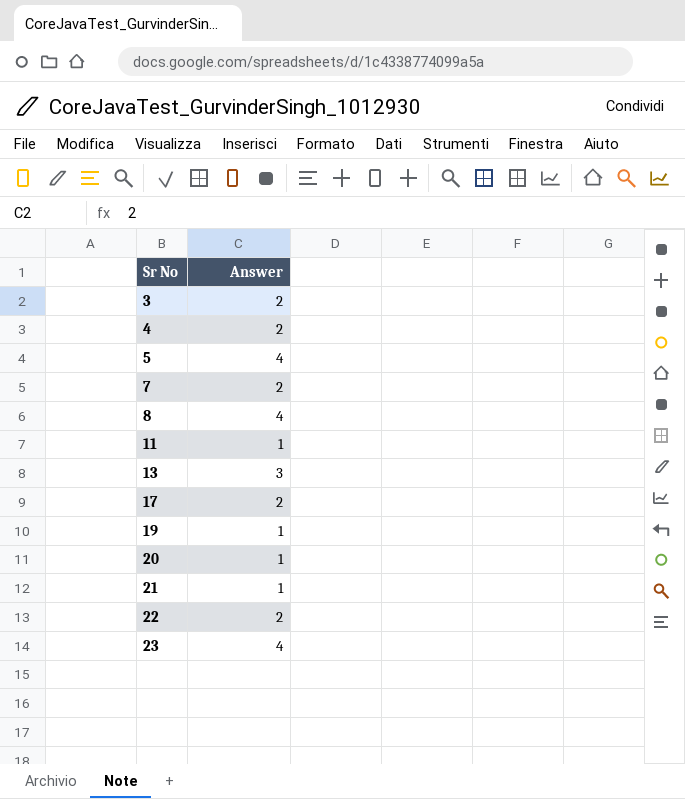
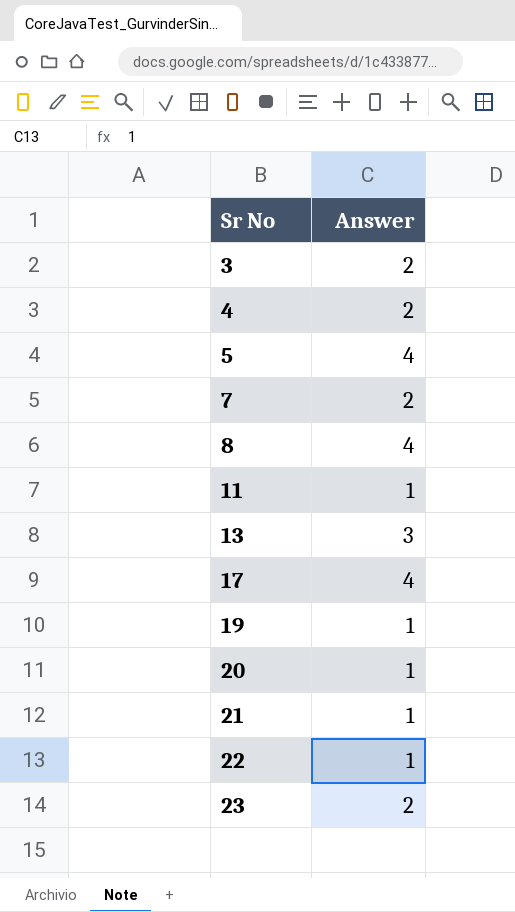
17 | Answer: 2 -> 4
22 | Answer: 2 -> 1
23 | Answer: 4 -> 2

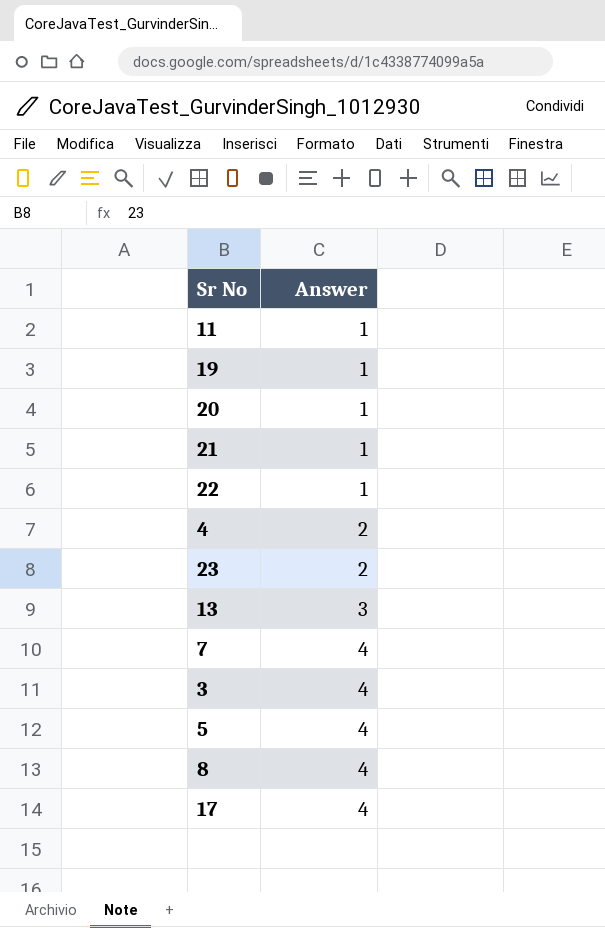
row order: Sr No ascending -> Answer ascending
7 | Answer: 2 -> 4
3 | Answer: 2 -> 4

